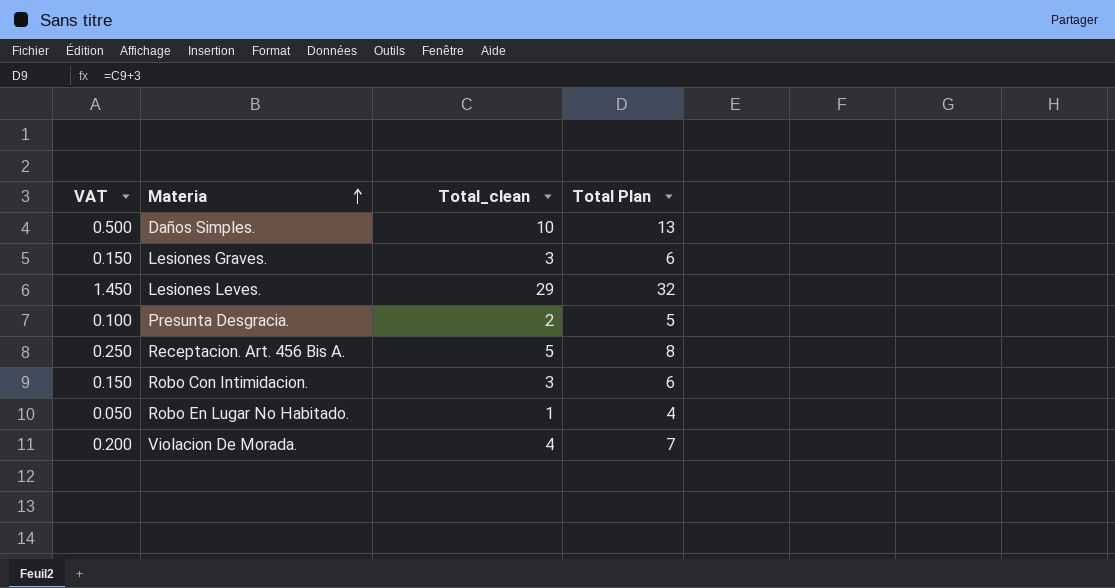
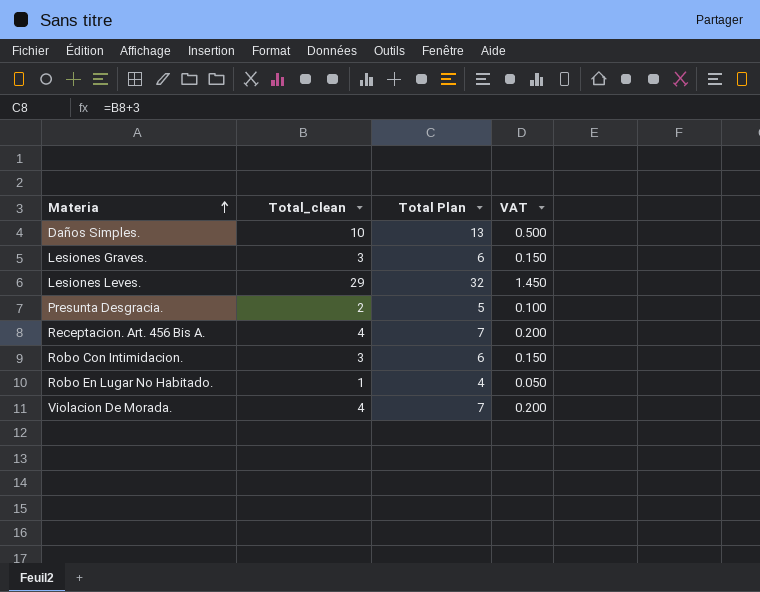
column VAT | position: 1 -> 4
Receptacion. Art. 456 Bis A. | Total_clean: 5 -> 4
Receptacion. Art. 456 Bis A. | Total Plan: 8 -> 7
Receptacion. Art. 456 Bis A. | VAT: 0.250 -> 0.200

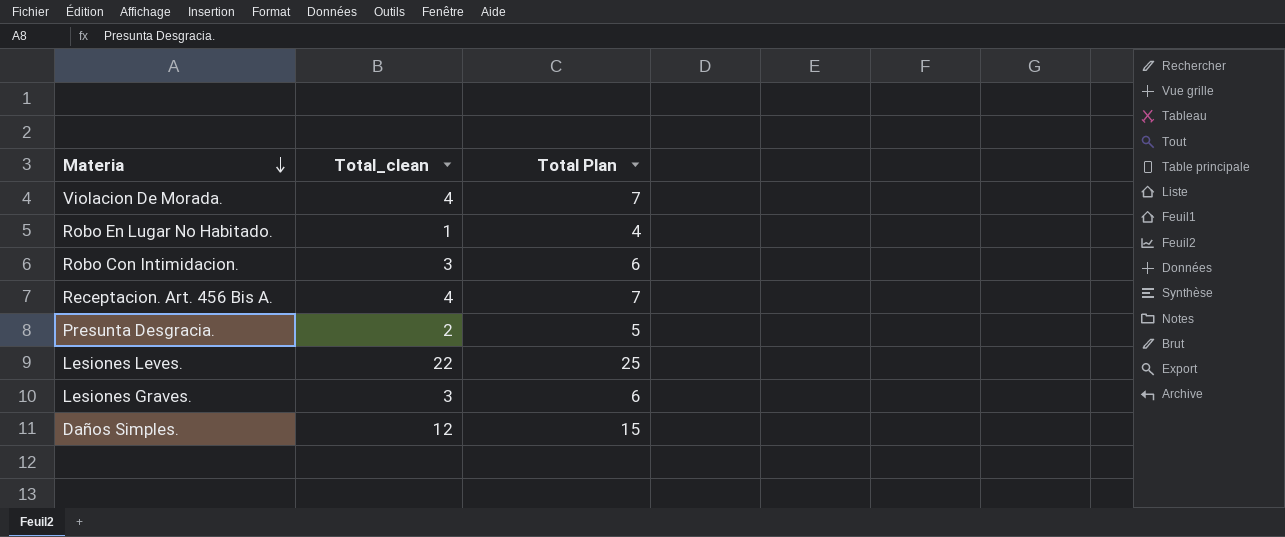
row order: Materia ascending -> Materia descending
column VAT | formula: [Total_clean] * 0.05 -> none
Lesiones Leves. | Total_clean: 29 -> 22
Lesiones Leves. | Total Plan: 32 -> 25
Daños Simples. | Total_clean: 10 -> 12
Daños Simples. | Total Plan: 13 -> 15

